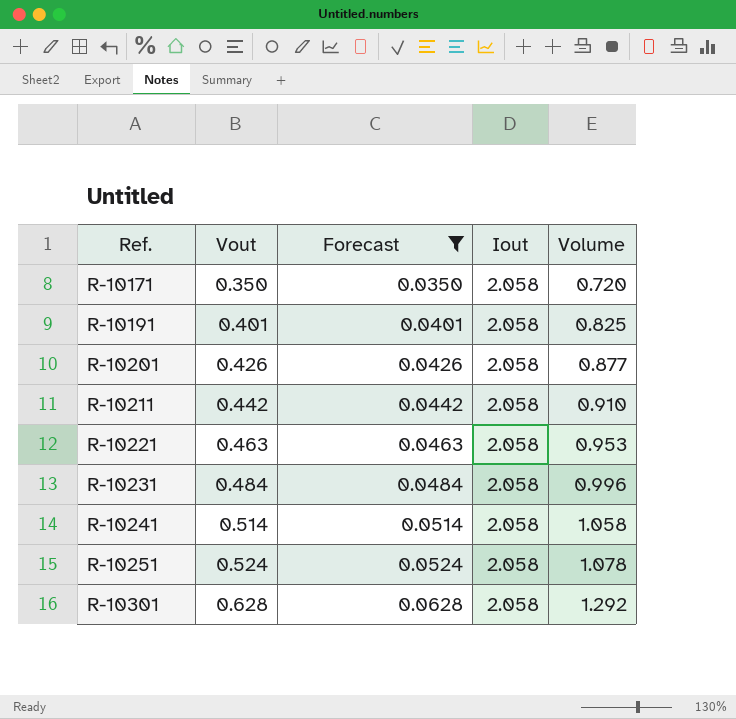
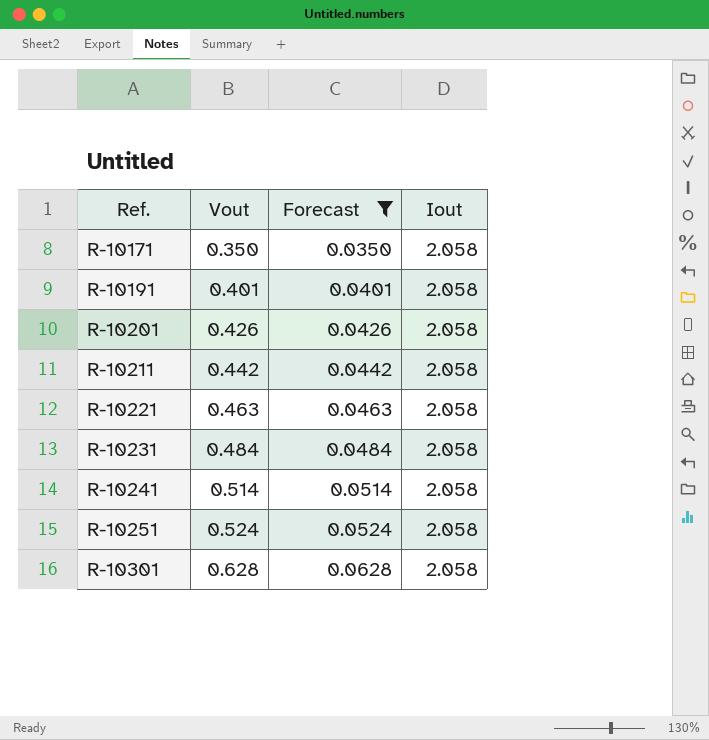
column Volume | formula: [Vout] * [Iout] -> none

